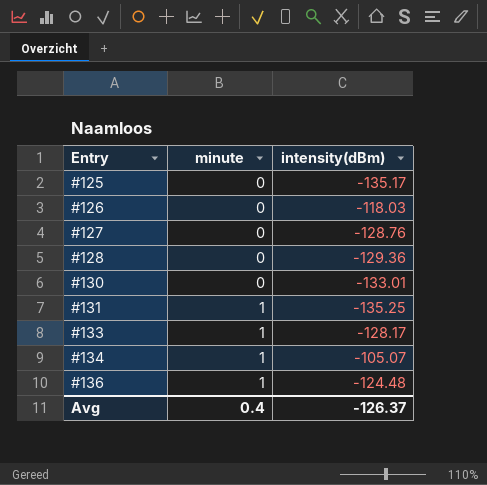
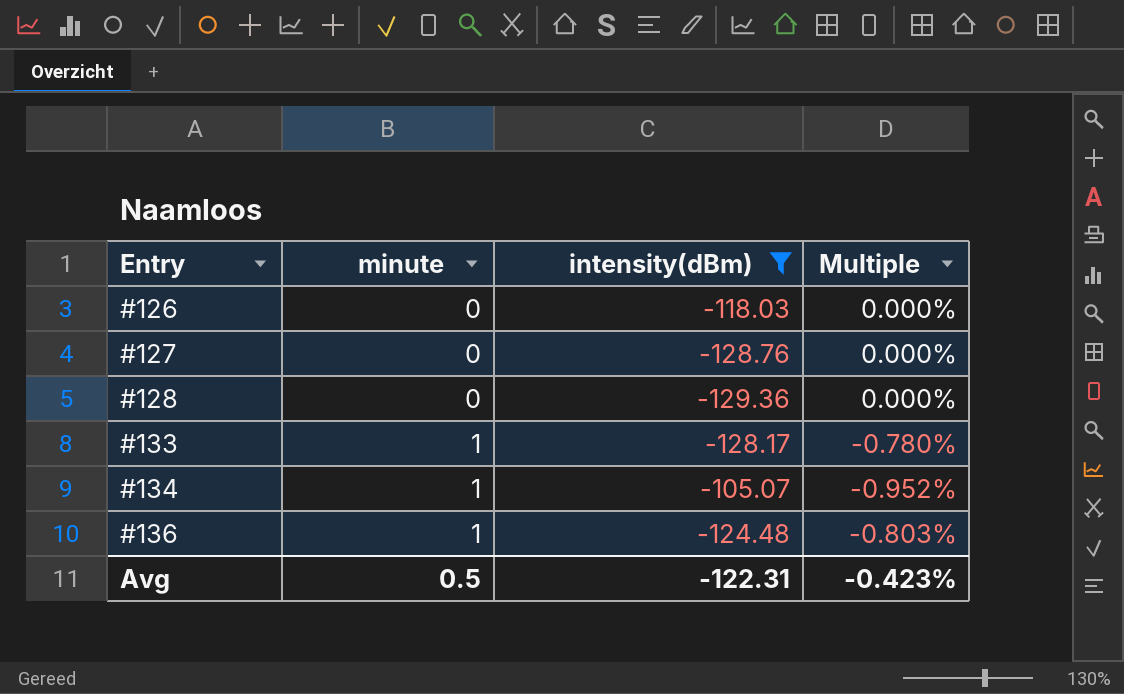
filter: none -> intensity(dBm) >= -129.36
column Multiple | formula: none -> [minute] / [intensity(dBm)]
Avg | minute: 0.4 -> 0.5
Avg | intensity(dBm): -126.37 -> -122.31

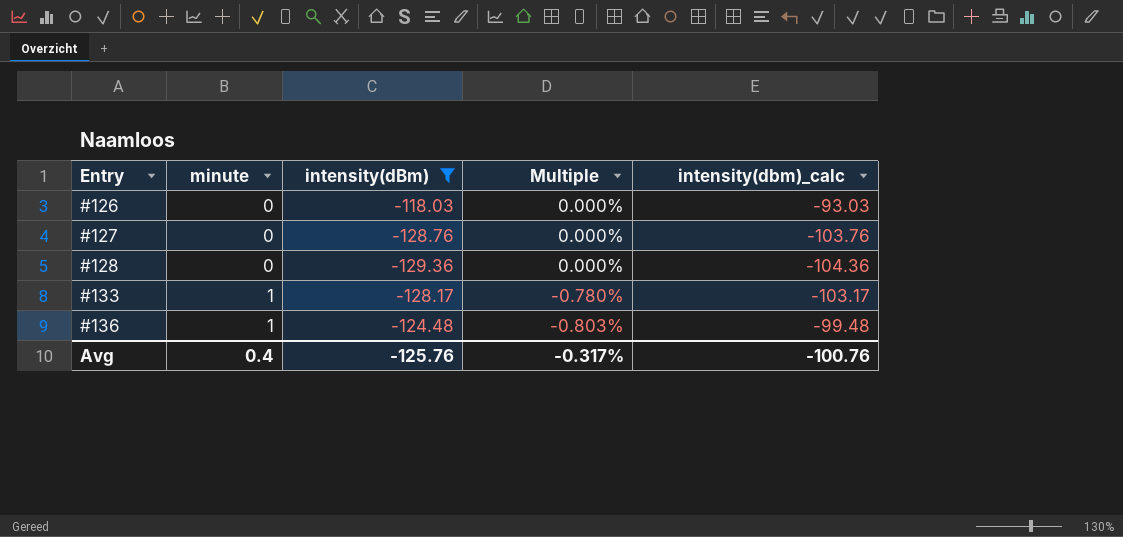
column intensity(dbm)_calc | formula: none -> [intensity(dBm)] + 25
row #134: 1 | -105.07 | -0.952% -> none
Avg | minute: 0.5 -> 0.4
Avg | intensity(dBm): -122.31 -> -125.76
Avg | Multiple: -0.423% -> -0.317%

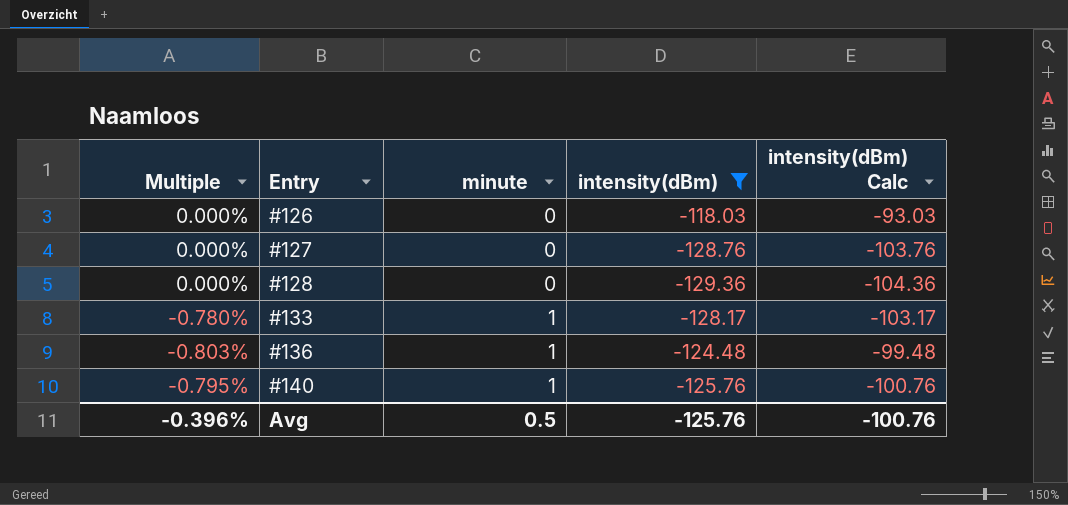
column Multiple | position: 4 -> 1
column name: intensity(dbm)_calc -> intensity(dBm) Calc
row #140: none -> -0.795% | 1 | -125.76 | -100.76
Avg | Multiple: -0.317% -> -0.396%
Avg | minute: 0.4 -> 0.5

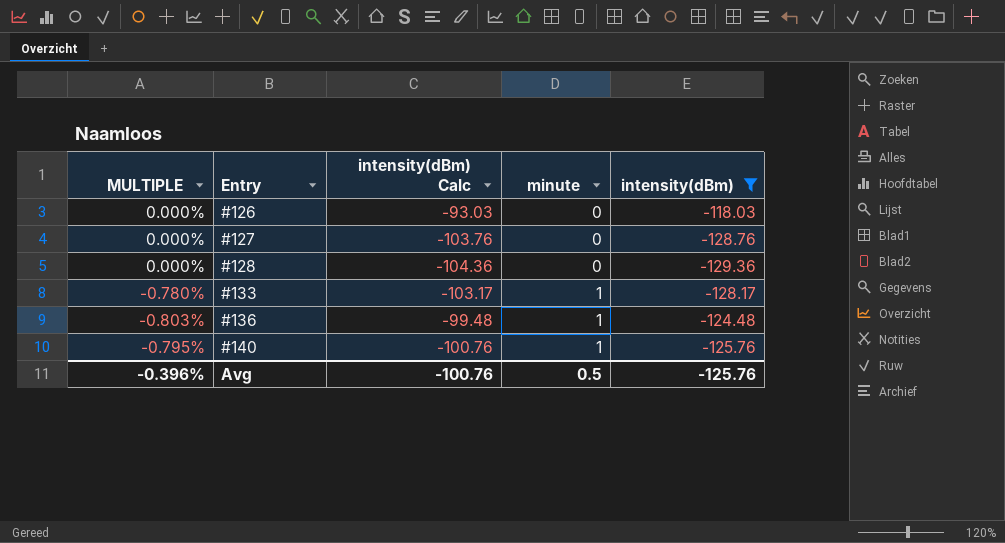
column name: Multiple -> MULTIPLE
column intensity(dBm) Calc | position: 5 -> 3

